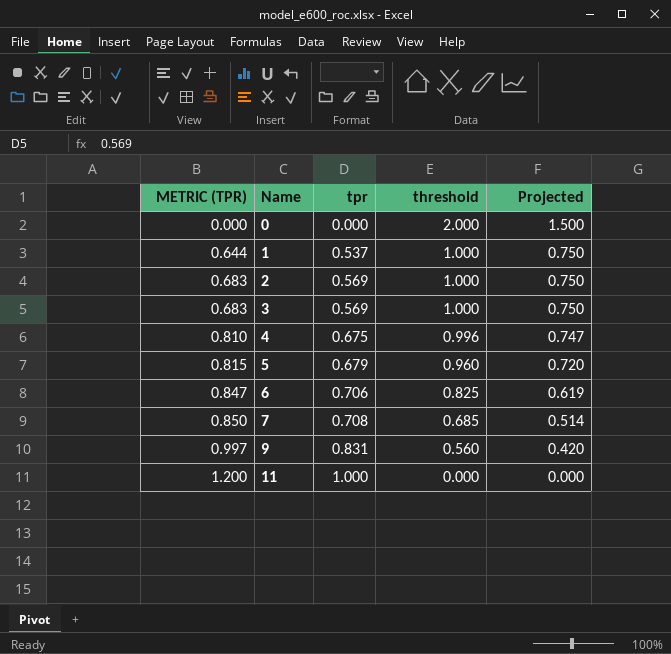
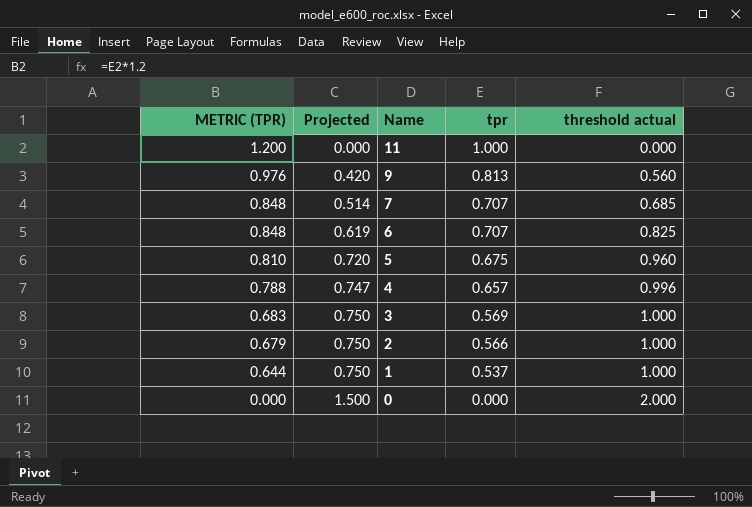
row order: METRIC (TPR) ascending -> METRIC (TPR) descending
column Projected | position: 5 -> 2
column name: threshold -> threshold actual
9 | METRIC (TPR): 0.997 -> 0.976
9 | tpr: 0.831 -> 0.813
7 | METRIC (TPR): 0.850 -> 0.848
7 | tpr: 0.708 -> 0.707
6 | METRIC (TPR): 0.847 -> 0.848
6 | tpr: 0.706 -> 0.707
5 | METRIC (TPR): 0.815 -> 0.810
5 | tpr: 0.679 -> 0.675
4 | METRIC (TPR): 0.810 -> 0.788
4 | tpr: 0.675 -> 0.657
2 | METRIC (TPR): 0.683 -> 0.679
2 | tpr: 0.569 -> 0.566

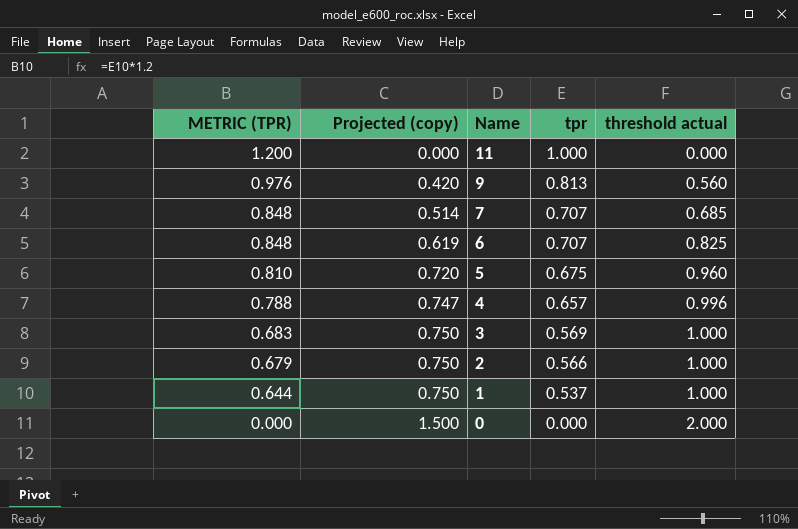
column name: Projected -> Projected (copy)

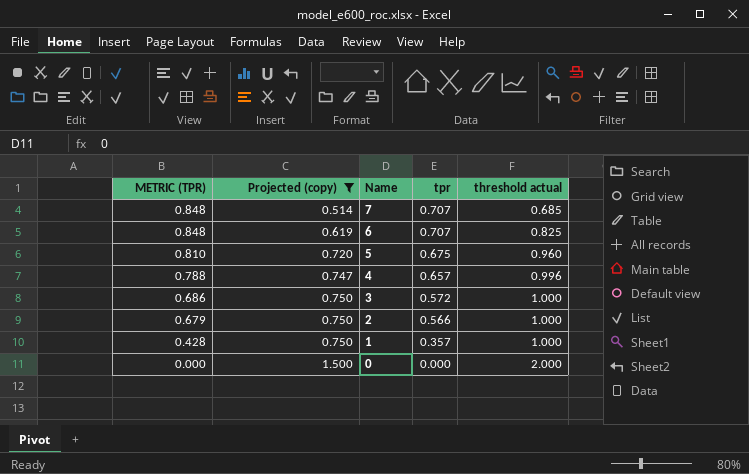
filter: none -> Projected (copy) >= 0.514
3 | METRIC (TPR): 0.683 -> 0.686
3 | tpr: 0.569 -> 0.572
1 | METRIC (TPR): 0.644 -> 0.428
1 | tpr: 0.537 -> 0.357

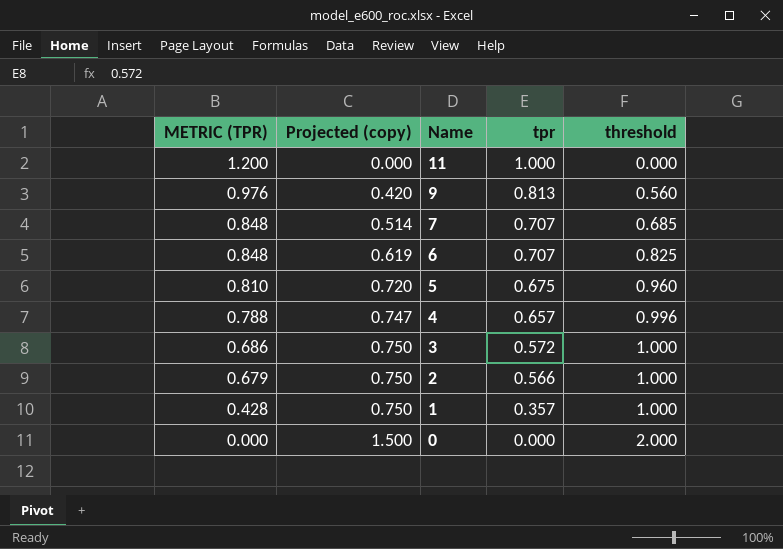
filter: Projected (copy) >= 0.514 -> none
column name: threshold actual -> threshold

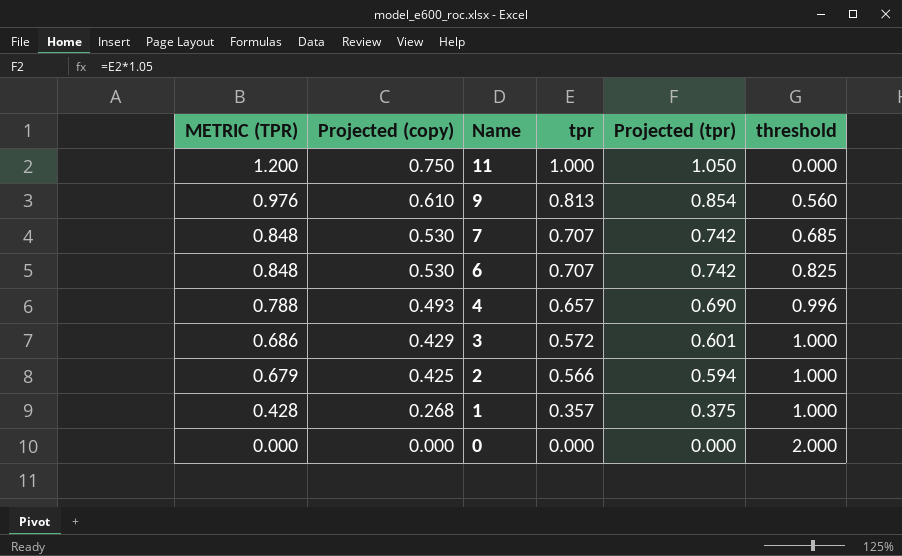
column Projected (copy) | formula: [threshold] * 0.75 -> [tpr] * 0.75
column Projected (tpr) | formula: none -> [tpr] * 1.05
row 5: 0.810 | 0.720 | 0.675 | 0.960 -> none

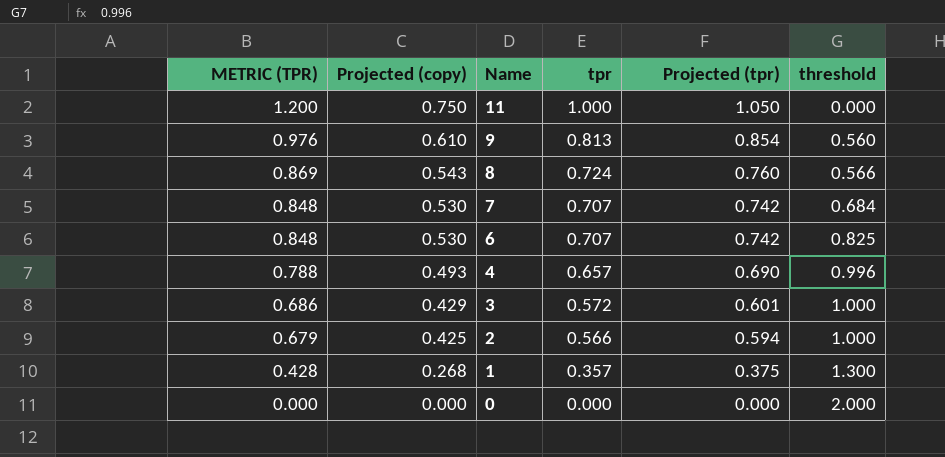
row 8: none -> 0.869 | 0.543 | 0.724 | 0.760 | 0.566
7 | threshold: 0.685 -> 0.684
1 | threshold: 1.000 -> 1.300

